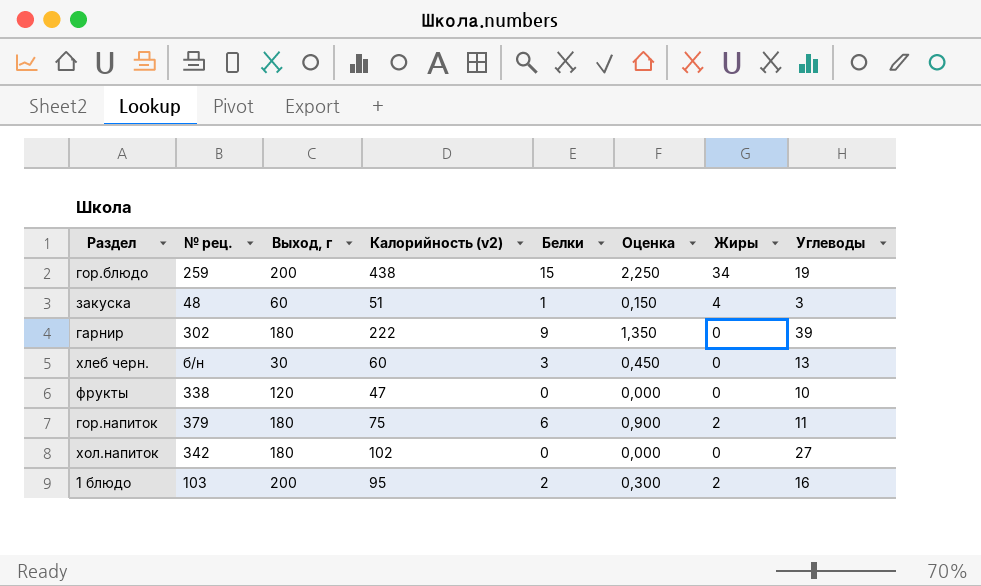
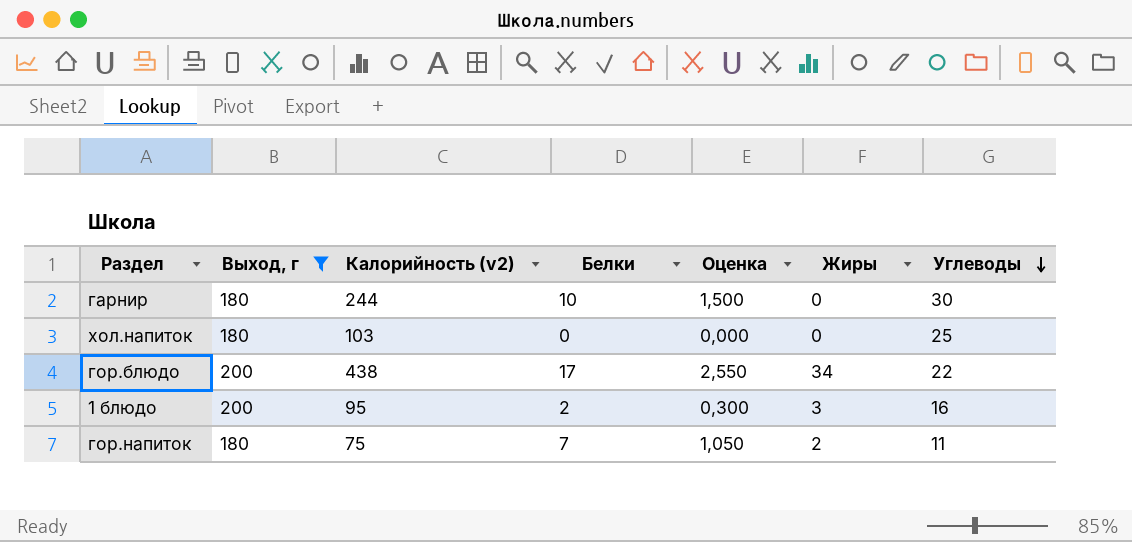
filter: none -> Выход, г >= 180
row order: none -> Углеводы descending
column № рец. | position: 2 -> none
гарнир | Калорийность (v2): 222 -> 244
гарнир | Белки: 9 -> 10
гарнир | Оценка: 1,350 -> 1,500
гарнир | Углеводы: 39 -> 30
хол.напиток | Калорийность (v2): 102 -> 103
хол.напиток | Углеводы: 27 -> 25
гор.блюдо | Белки: 15 -> 17
гор.блюдо | Оценка: 2,250 -> 2,550
гор.блюдо | Углеводы: 19 -> 22
1 блюдо | Жиры: 2 -> 3
гор.напиток | Белки: 6 -> 7
гор.напиток | Оценка: 0,900 -> 1,050

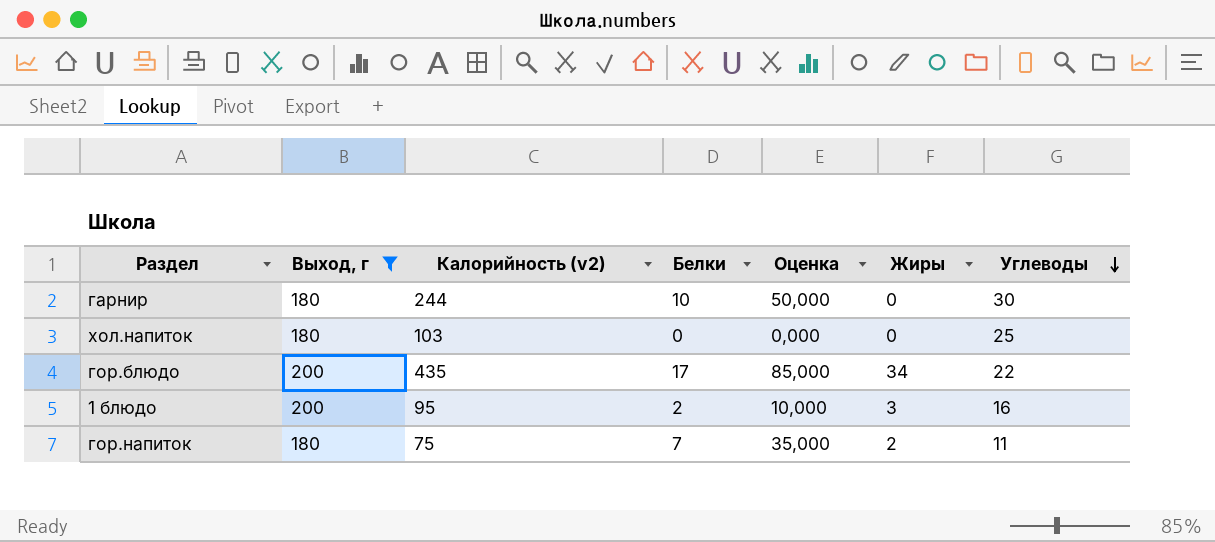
column Оценка | formula: [Белки] * 0,15 -> [Белки] * 5
гор.блюдо | Калорийность (v2): 438 -> 435

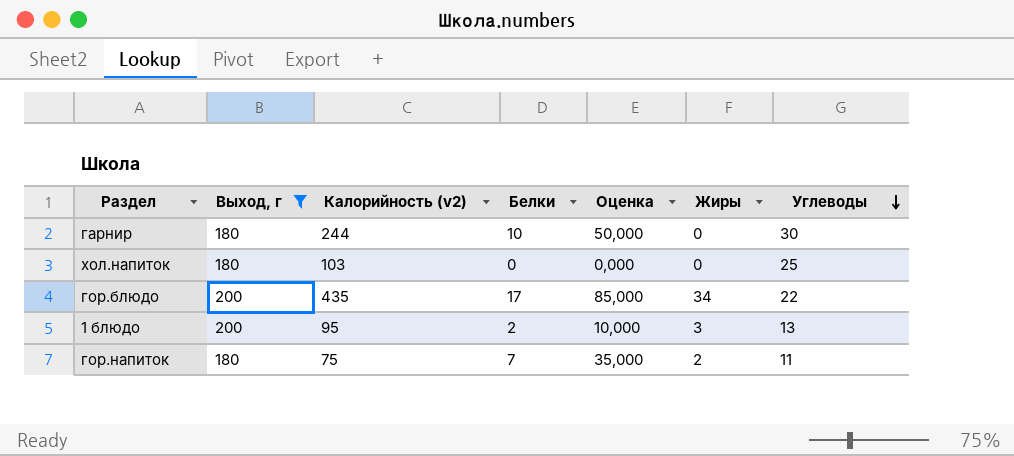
1 блюдо | Углеводы: 16 -> 13

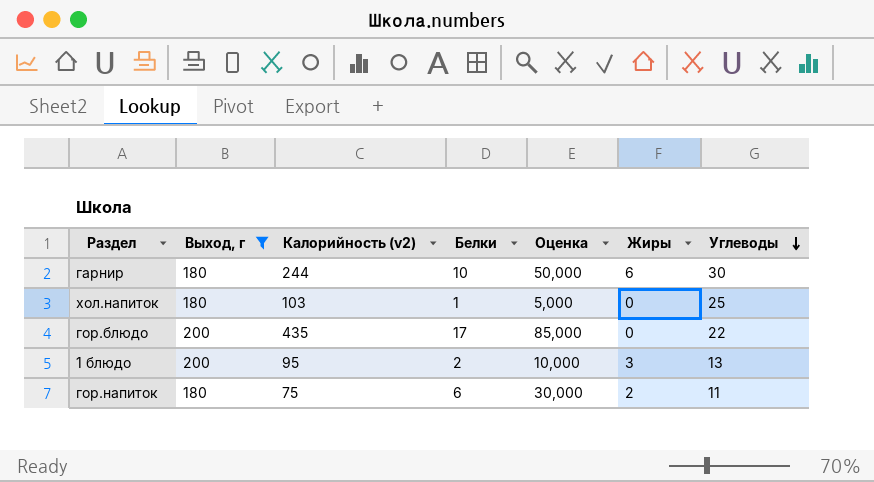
гарнир | Жиры: 0 -> 6
хол.напиток | Белки: 0 -> 1
хол.напиток | Оценка: 0,000 -> 5,000
гор.блюдо | Жиры: 34 -> 0
гор.напиток | Белки: 7 -> 6
гор.напиток | Оценка: 35,000 -> 30,000

